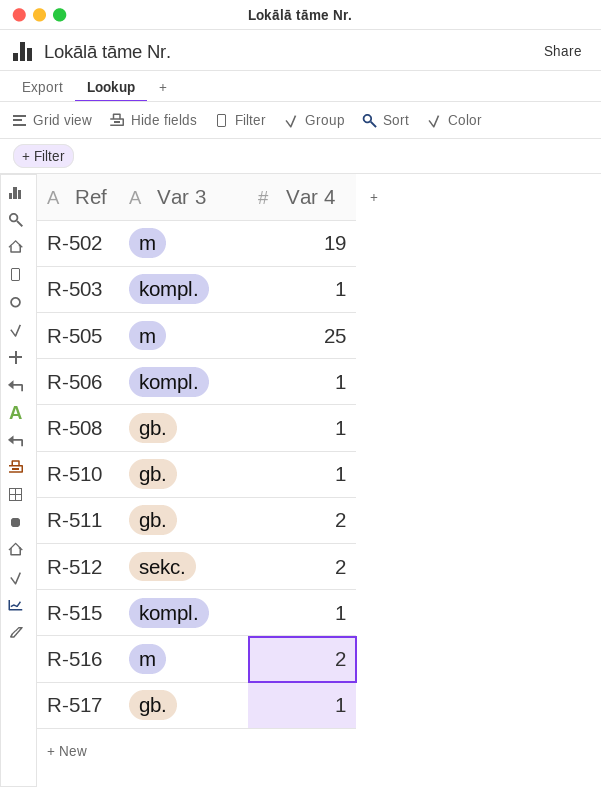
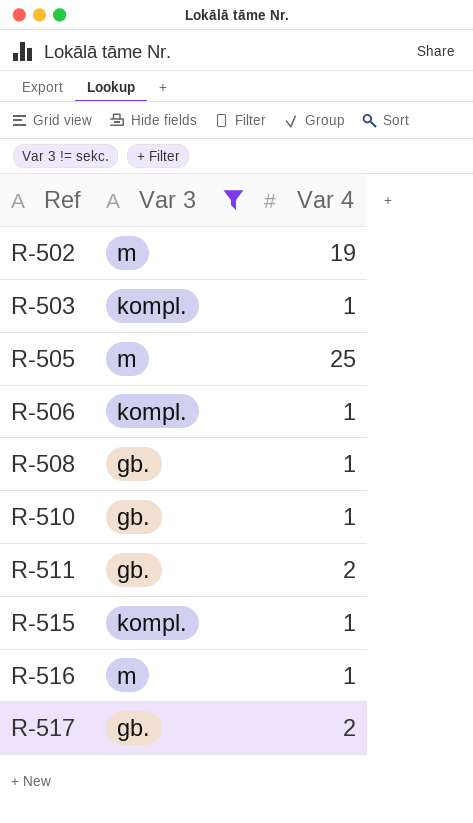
filter: none -> Var 3 != sekc.
R-516 | Var 4: 2 -> 1
R-517 | Var 4: 1 -> 2

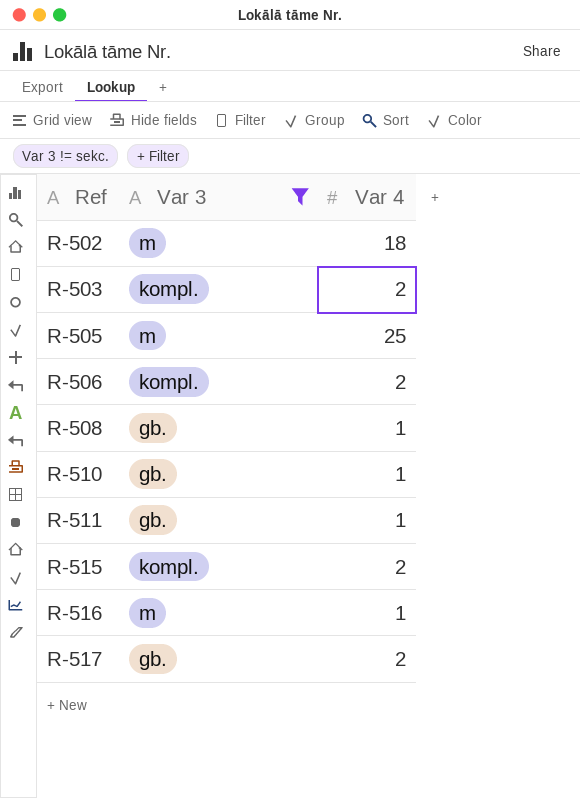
R-502 | Var 4: 19 -> 18
R-503 | Var 4: 1 -> 2
R-506 | Var 4: 1 -> 2
R-511 | Var 4: 2 -> 1
R-515 | Var 4: 1 -> 2

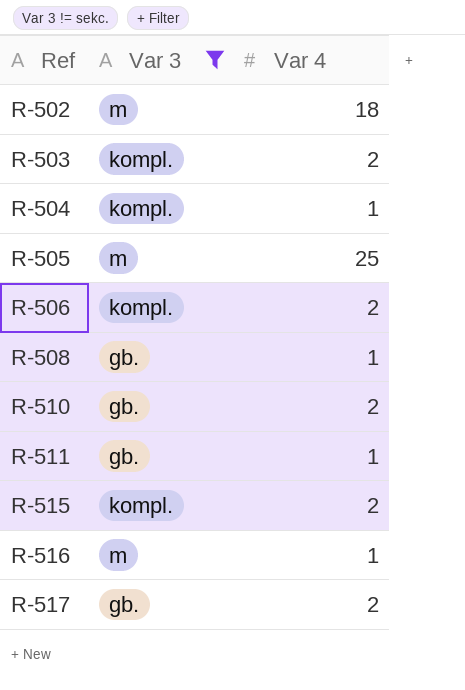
row R-504: none -> kompl. | 1
R-510 | Var 4: 1 -> 2

